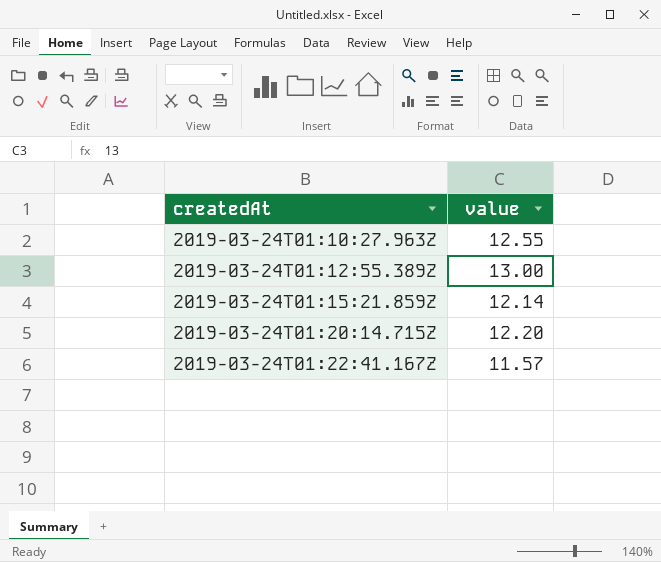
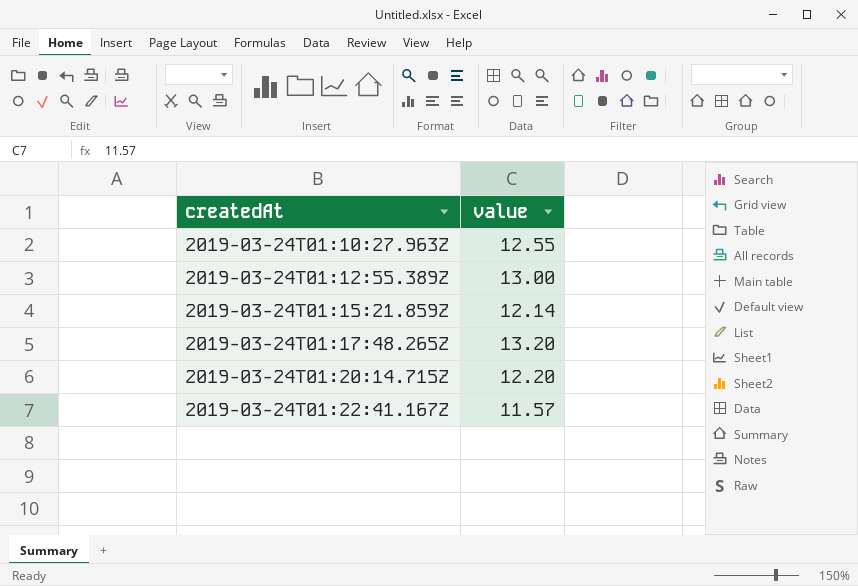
row 2019-03-24T01:17:48.265Z: none -> 13.20

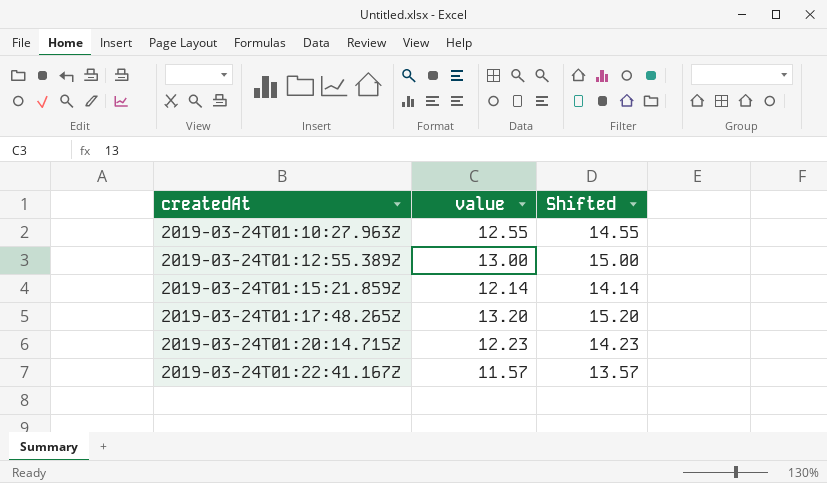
column Shifted | formula: none -> [value] + 2
2019-03-24T01:20:14.715Z | value: 12.20 -> 12.23

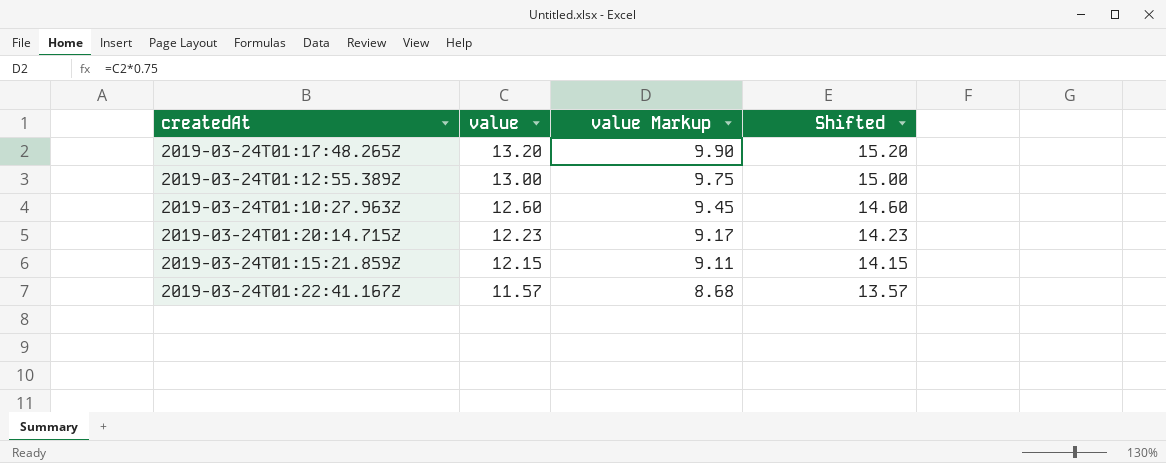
row order: createdAt ascending -> value descending
column value Markup | formula: none -> [value] * 0.75
2019-03-24T01:10:27.963Z | value: 12.55 -> 12.60
2019-03-24T01:10:27.963Z | Shifted: 14.55 -> 14.60
2019-03-24T01:15:21.859Z | value: 12.14 -> 12.15
2019-03-24T01:15:21.859Z | Shifted: 14.14 -> 14.15

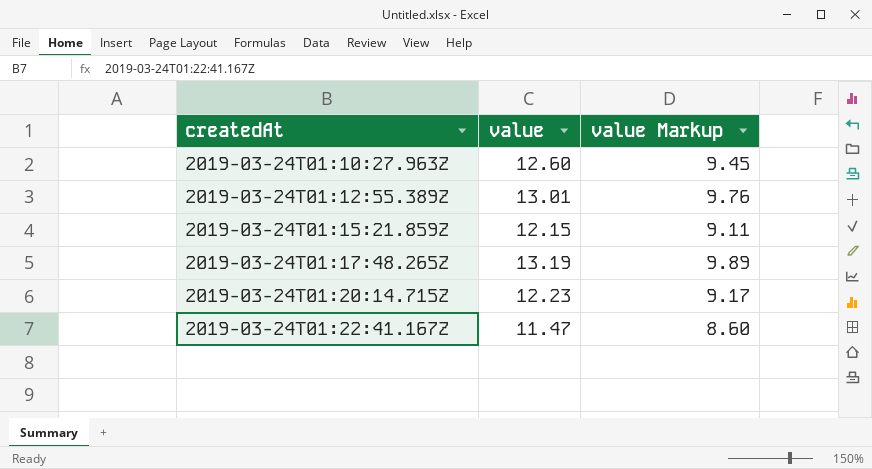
row order: value descending -> createdAt ascending
column Shifted | formula: [value] + 2 -> none
2019-03-24T01:12:55.389Z | value: 13.00 -> 13.01
2019-03-24T01:12:55.389Z | value Markup: 9.75 -> 9.76
2019-03-24T01:17:48.265Z | value: 13.20 -> 13.19
2019-03-24T01:17:48.265Z | value Markup: 9.90 -> 9.89
2019-03-24T01:22:41.167Z | value: 11.57 -> 11.47
2019-03-24T01:22:41.167Z | value Markup: 8.68 -> 8.60

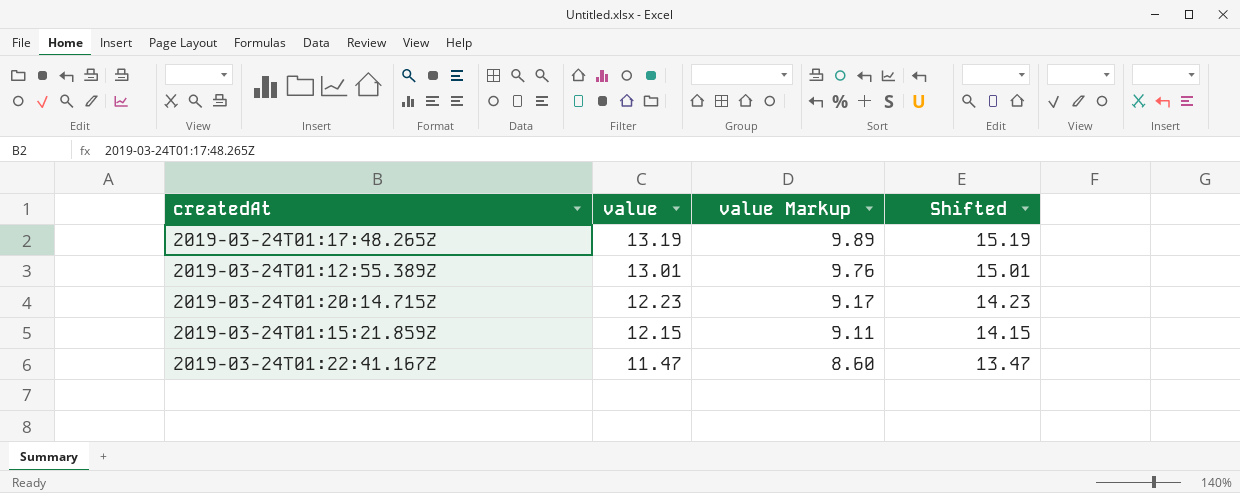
row order: createdAt ascending -> value descending
column Shifted | formula: none -> [value] + 2
row 2019-03-24T01:10:27.963Z: 12.60 | 9.45 -> none

